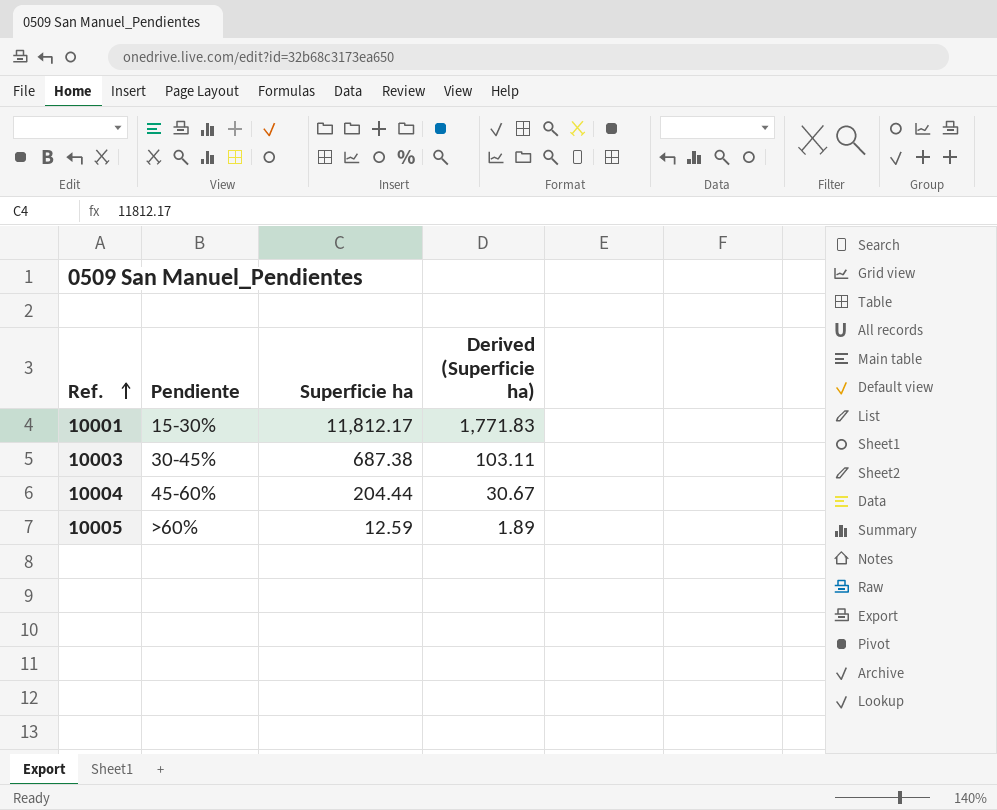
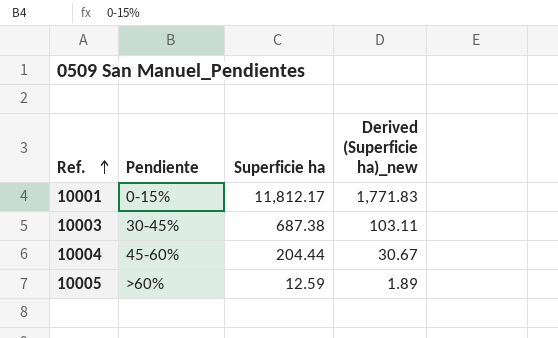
column name: Derived (Superficie ha) -> Derived (Superficie ha)_new
10001 | Pendiente: 15-30% -> 0-15%

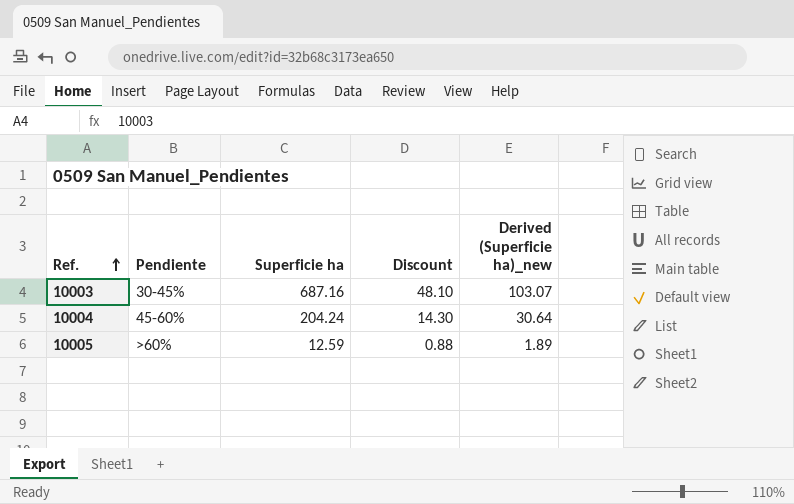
column Discount | formula: none -> [Superficie ha] * 0.07
row 10001: 0-15% | 11,812.17 | 1,771.83 -> none
10003 | Superficie ha: 687.38 -> 687.16
10003 | Derived (Superficie ha)_new: 103.11 -> 103.07
10004 | Superficie ha: 204.44 -> 204.24
10004 | Derived (Superficie ha)_new: 30.67 -> 30.64

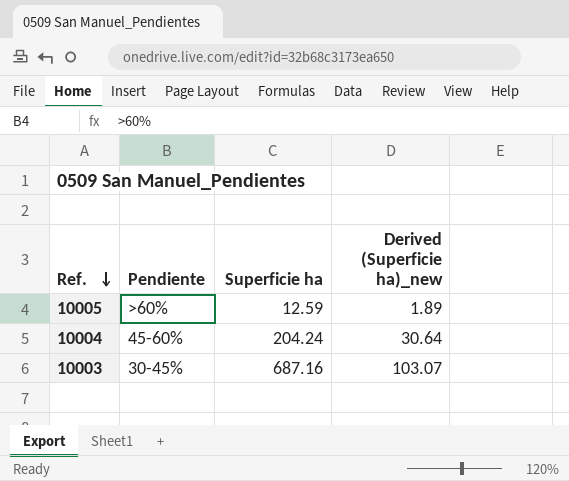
row order: Ref. ascending -> Ref. descending
column Discount | formula: [Superficie ha] * 0.07 -> none

